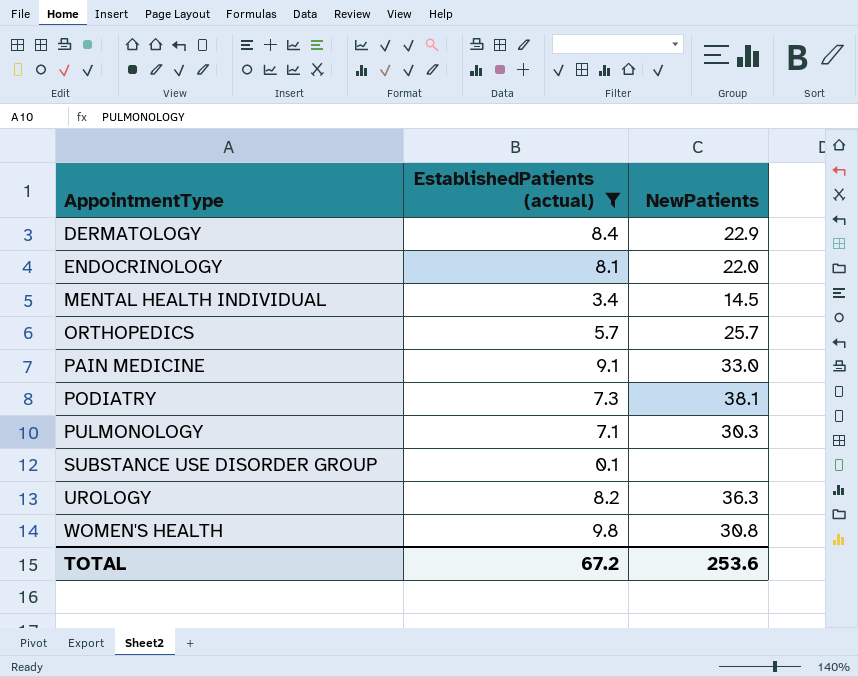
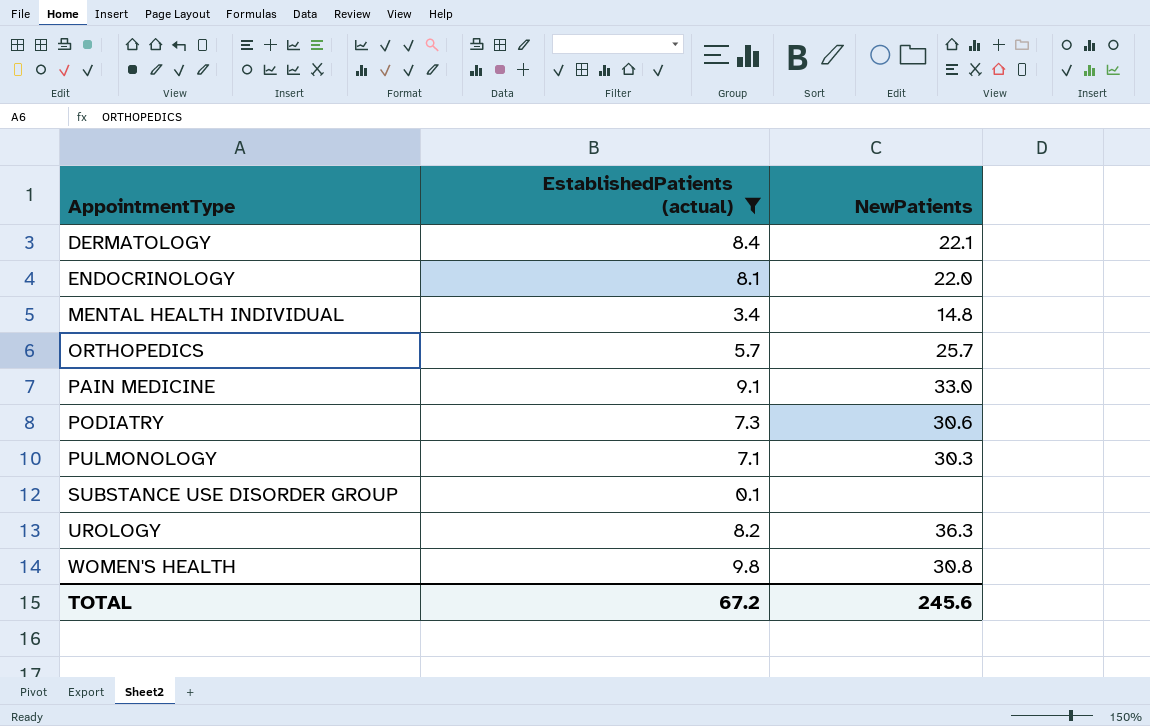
DERMATOLOGY | NewPatients: 22.9 -> 22.1
MENTAL HEALTH INDIVIDUAL | NewPatients: 14.5 -> 14.8
PODIATRY | NewPatients: 38.1 -> 30.6
TOTAL | NewPatients: 253.6 -> 245.6

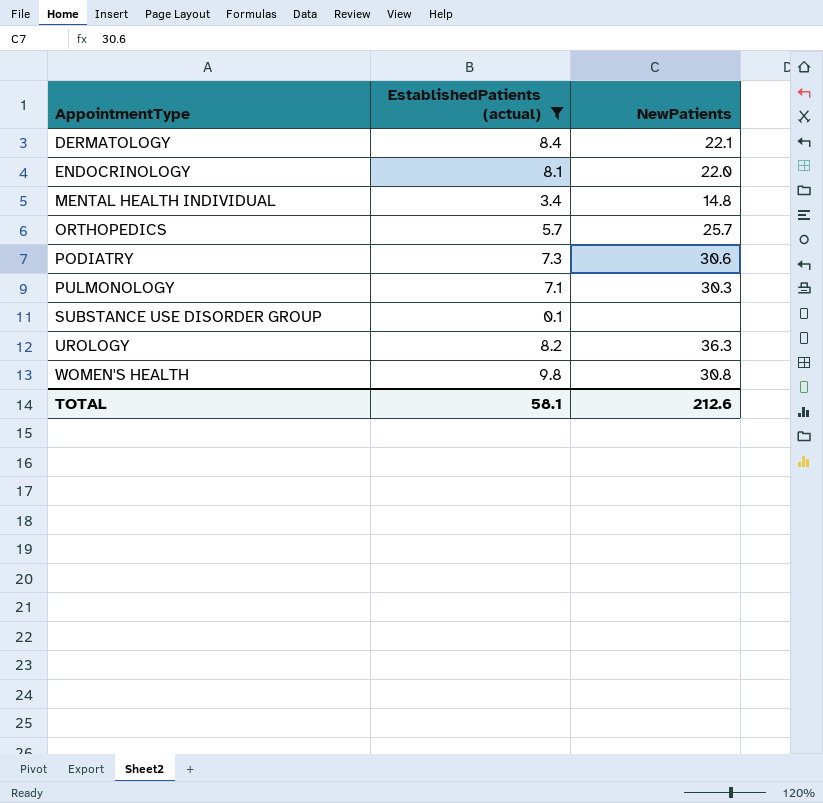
row PAIN MEDICINE: 9.1 | 33.0 -> none
TOTAL | EstablishedPatients (actual): 67.2 -> 58.1
TOTAL | NewPatients: 245.6 -> 212.6

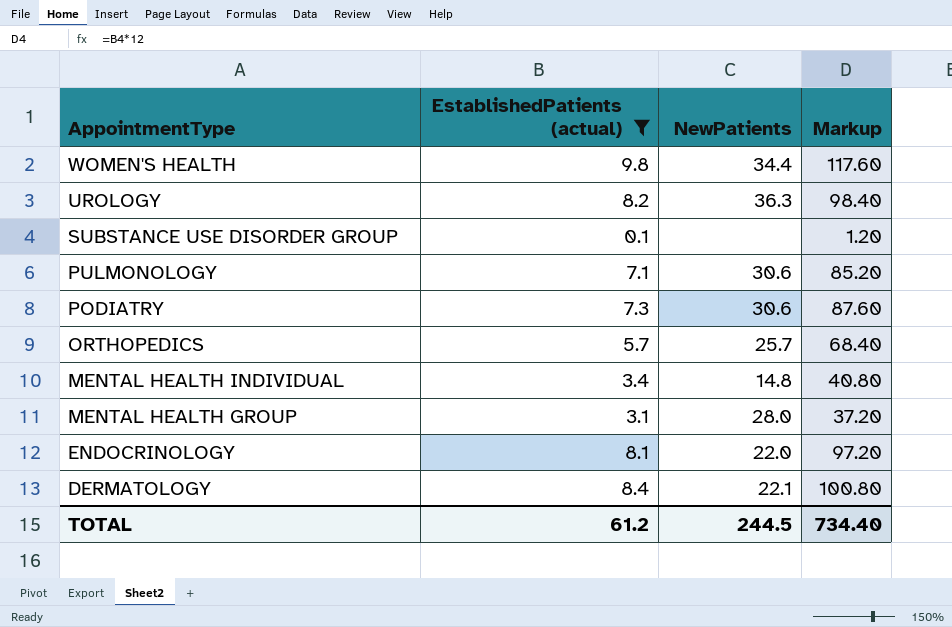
row order: AppointmentType ascending -> AppointmentType descending
column Markup | formula: none -> [EstablishedPatients (actual)] * 12
WOMEN'S HEALTH | NewPatients: 30.8 -> 34.4
PULMONOLOGY | NewPatients: 30.3 -> 30.6
row MENTAL HEALTH GROUP: none -> 3.1 | 28.0 | 37.20
TOTAL | EstablishedPatients (actual): 58.1 -> 61.2
TOTAL | NewPatients: 212.6 -> 244.5

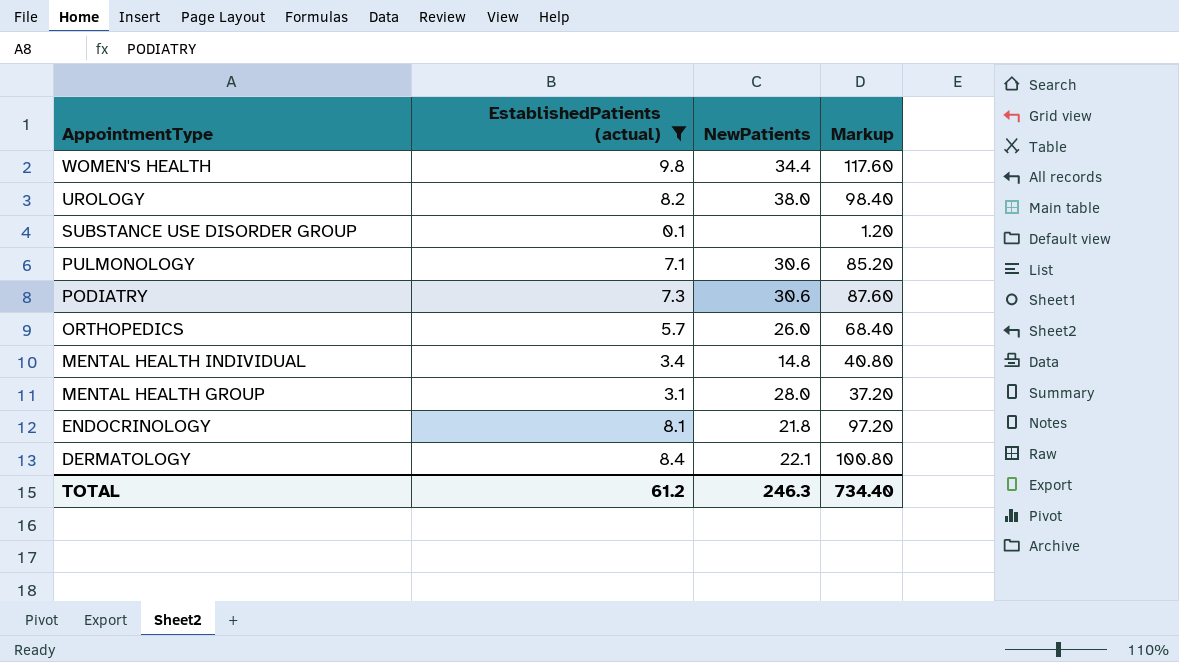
UROLOGY | NewPatients: 36.3 -> 38.0
ORTHOPEDICS | NewPatients: 25.7 -> 26.0
ENDOCRINOLOGY | NewPatients: 22.0 -> 21.8
TOTAL | NewPatients: 244.5 -> 246.3

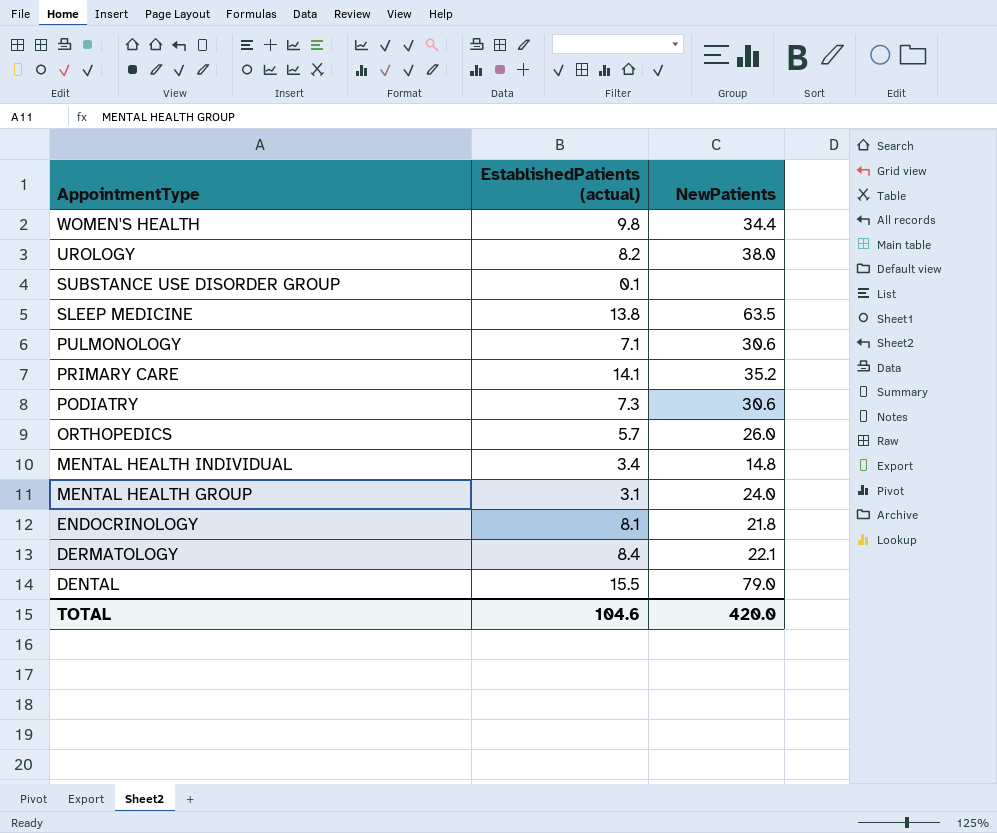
filter: EstablishedPatients (actual) <= 9.8 -> none
column Markup | formula: [EstablishedPatients (actual)] * 12 -> none
MENTAL HEALTH GROUP | NewPatients: 28.0 -> 24.0
TOTAL | EstablishedPatients (actual): 61.2 -> 104.6
TOTAL | NewPatients: 246.3 -> 420.0

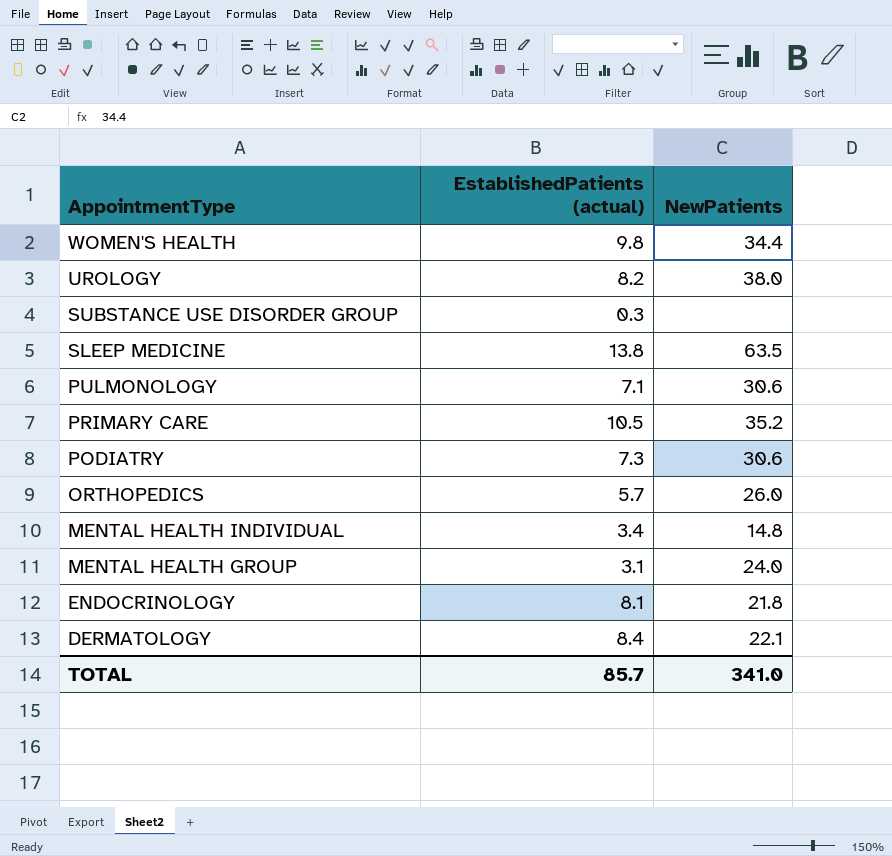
row DENTAL: 15.5 | 79.0 -> none
SUBSTANCE USE DISORDER GROUP | EstablishedPatients (actual): 0.1 -> 0.3
PRIMARY CARE | EstablishedPatients (actual): 14.1 -> 10.5
TOTAL | EstablishedPatients (actual): 104.6 -> 85.7
TOTAL | NewPatients: 420.0 -> 341.0

